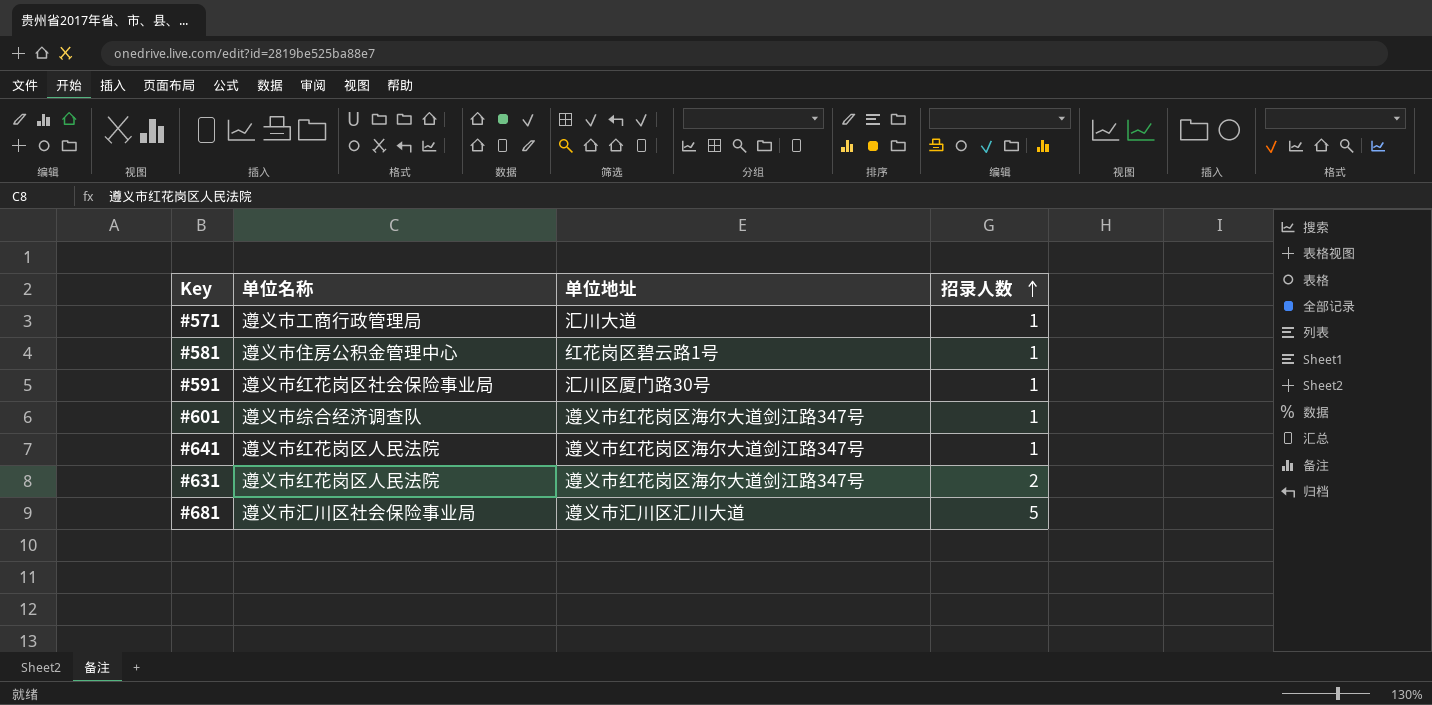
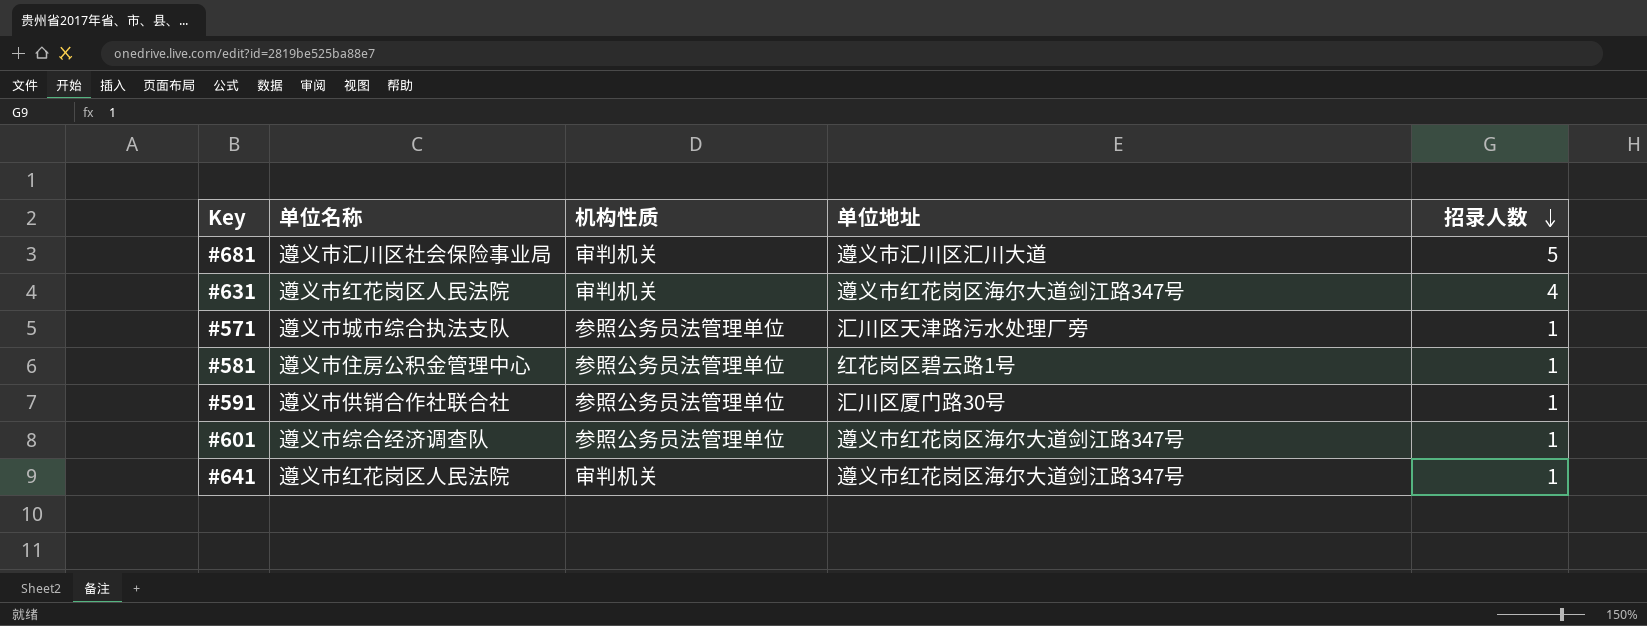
row order: 招录人数 ascending -> 招录人数 descending
column 机构性质 | position: none -> 3
#631 | 招录人数: 2 -> 4
#571 | 单位名称: 遵义市工商行政管理局 -> 遵义市城市综合执法支队
#571 | 单位地址: 汇川大道 -> 汇川区天津路污水处理厂旁
#591 | 单位名称: 遵义市红花岗区社会保险事业局 -> 遵义市供销合作社联合社

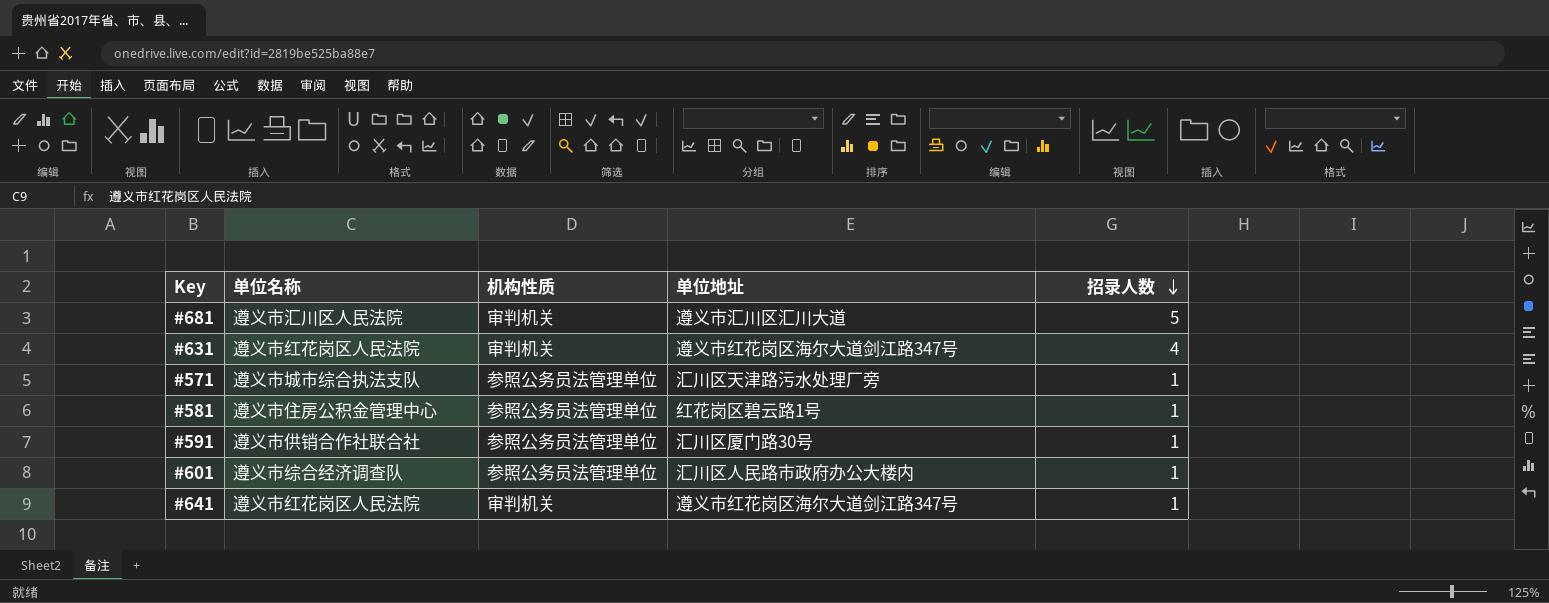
#681 | 单位名称: 遵义市汇川区社会保险事业局 -> 遵义市汇川区人民法院
#601 | 单位地址: 遵义市红花岗区海尔大道剑江路347号 -> 汇川区人民路市政府办公大楼内

